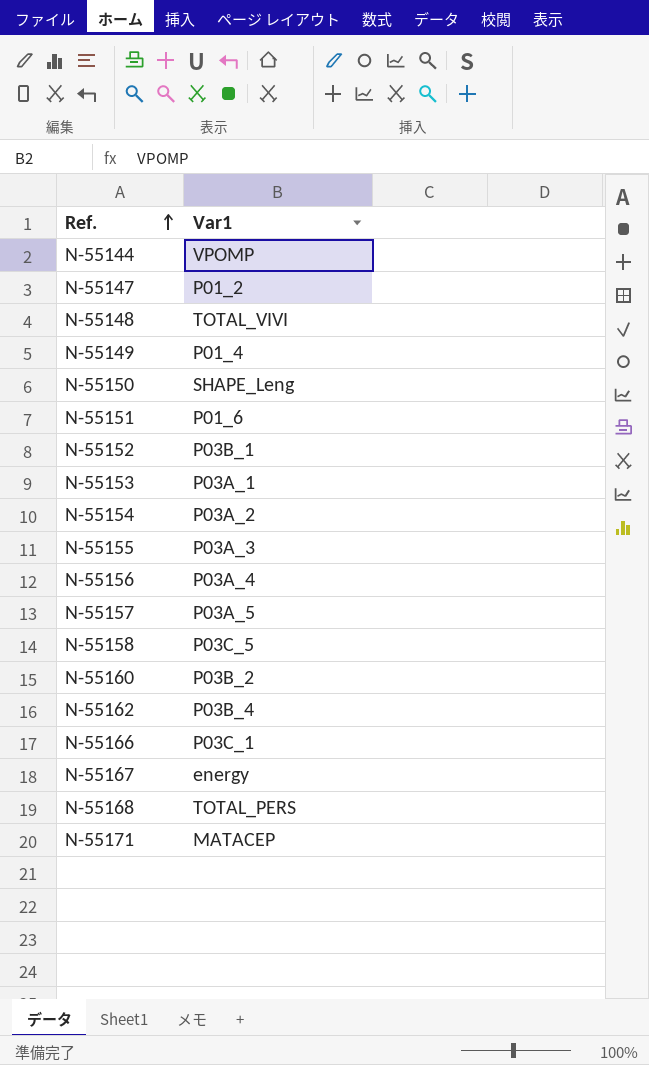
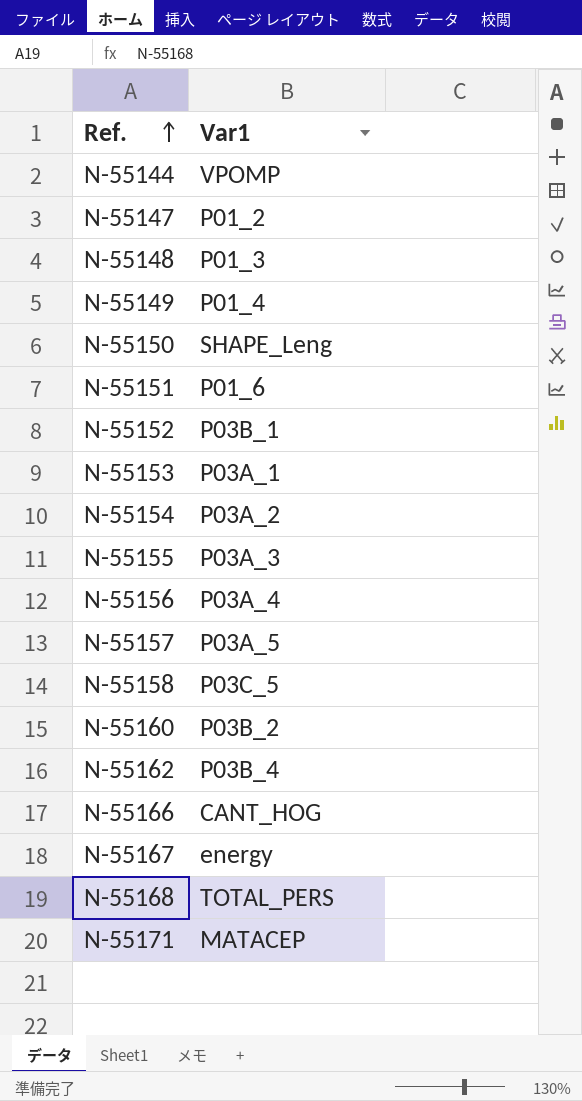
N-55148 | Var1: TOTAL_VIVI -> P01_3
N-55166 | Var1: P03C_1 -> CANT_HOG

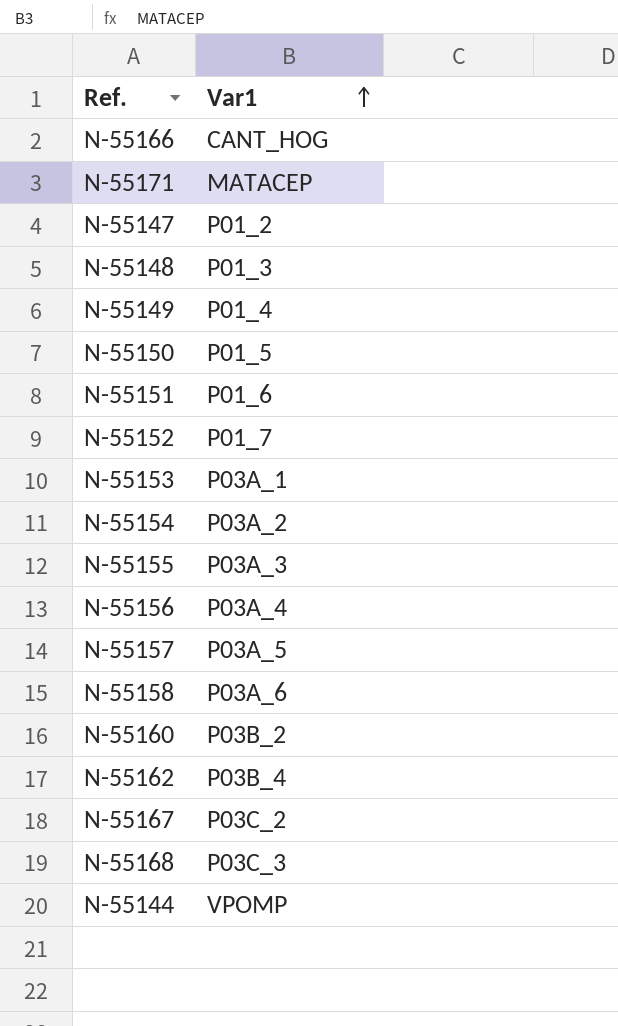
row order: Ref. ascending -> Var1 ascending
N-55150 | Var1: SHAPE_Leng -> P01_5
N-55152 | Var1: P03B_1 -> P01_7
N-55158 | Var1: P03C_5 -> P03A_6
N-55167 | Var1: energy -> P03C_2
N-55168 | Var1: TOTAL_PERS -> P03C_3

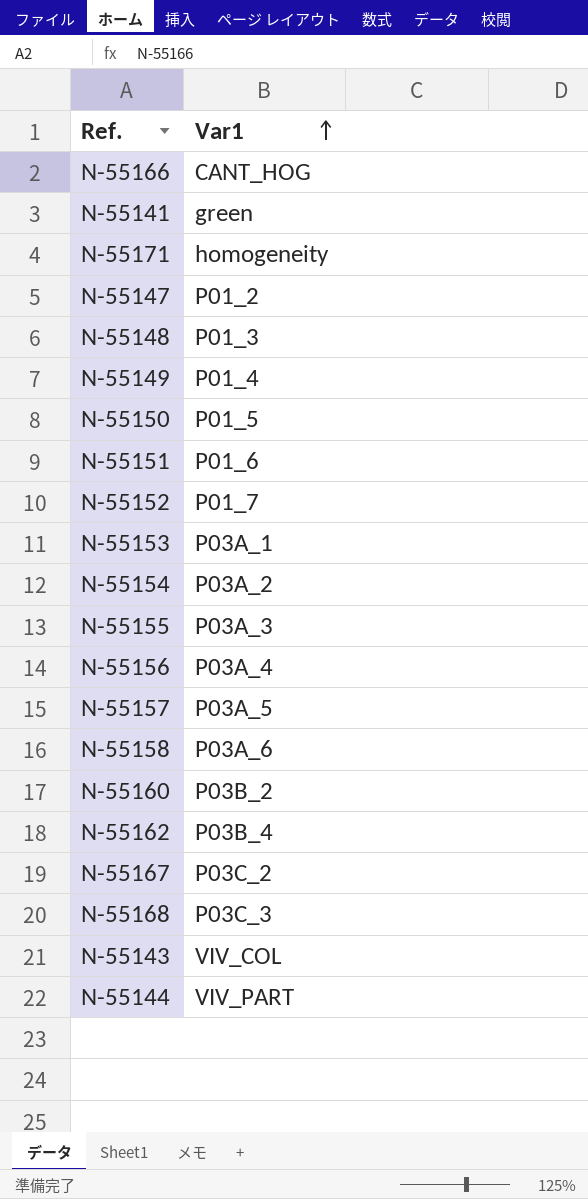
row N-55141: none -> green
N-55171 | Var1: MATACEP -> homogeneity
row N-55143: none -> VIV_COL
N-55144 | Var1: VPOMP -> VIV_PART

